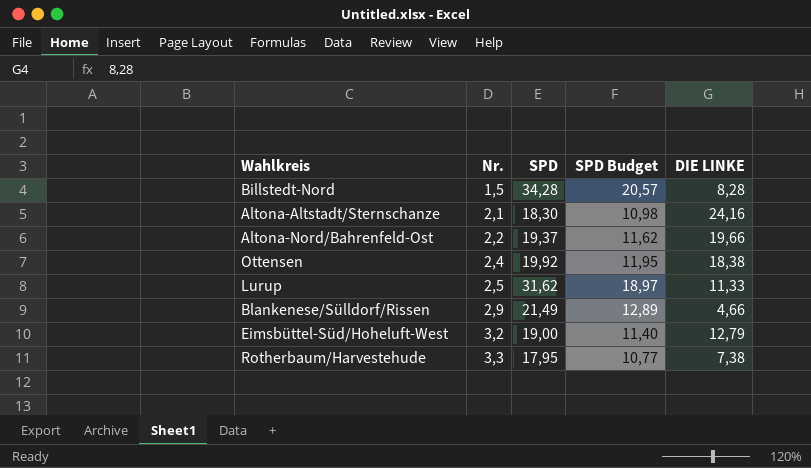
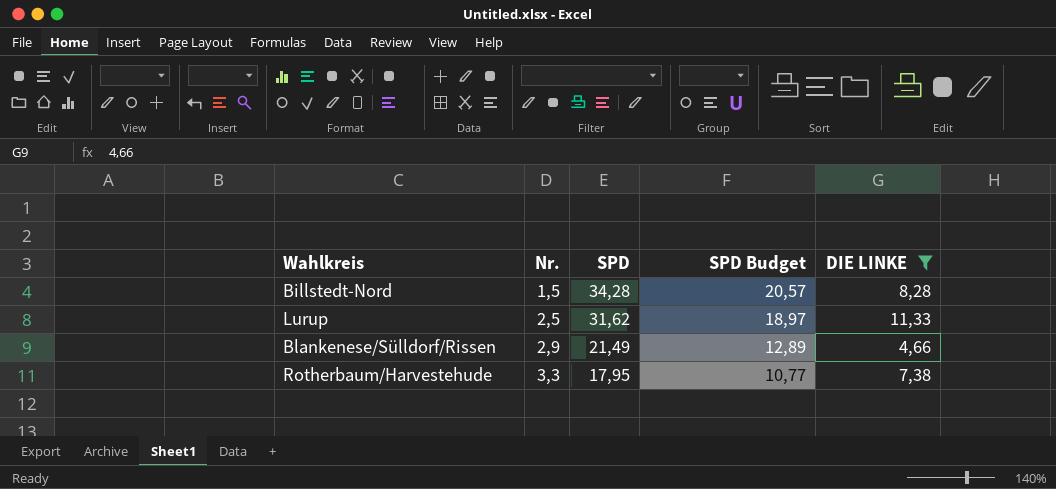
filter: none -> DIE LINKE <= 11,33

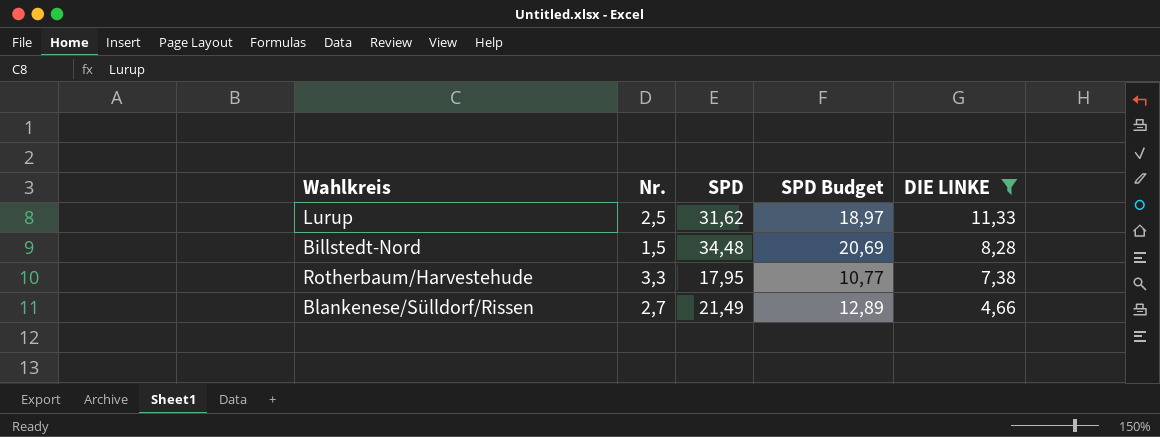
row order: Nr. ascending -> DIE LINKE descending
Billstedt-Nord | SPD: 34,28 -> 34,48
Billstedt-Nord | SPD Budget: 20,57 -> 20,69
Blankenese/Sülldorf/Rissen | Nr.: 2,9 -> 2,7

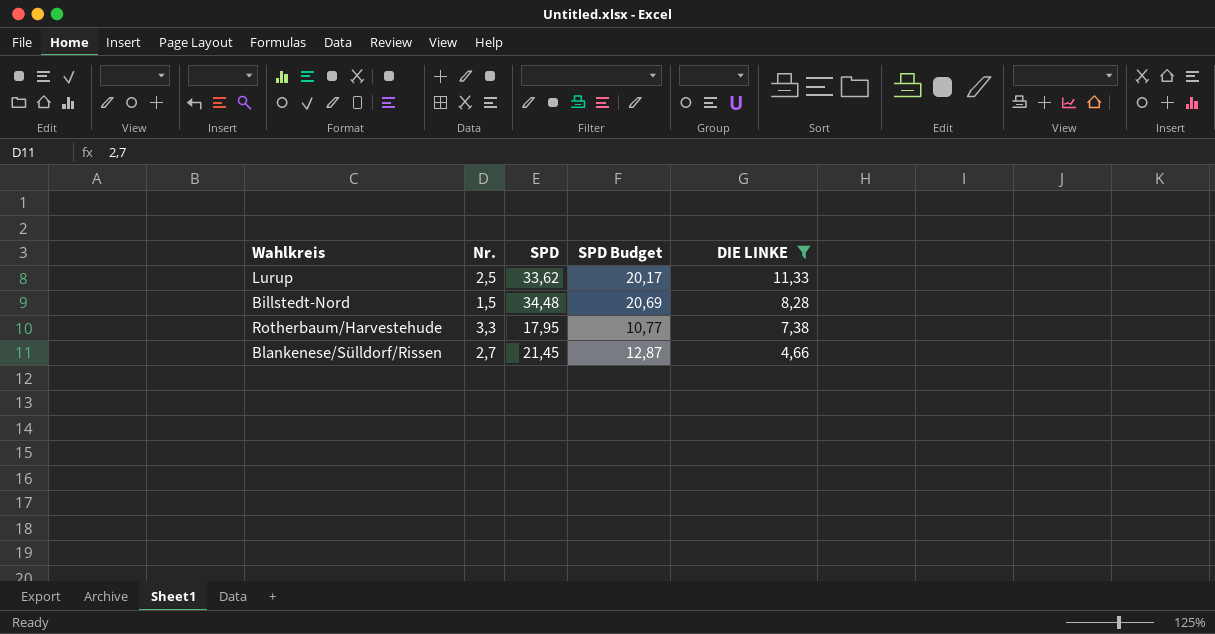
Lurup | SPD: 31,62 -> 33,62
Lurup | SPD Budget: 18,97 -> 20,17
Blankenese/Sülldorf/Rissen | SPD: 21,49 -> 21,45
Blankenese/Sülldorf/Rissen | SPD Budget: 12,89 -> 12,87

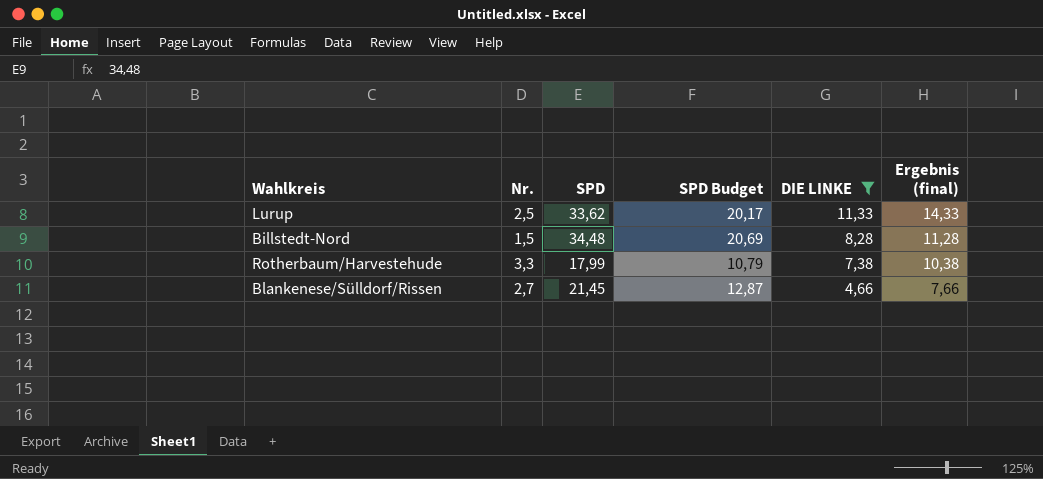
column Ergebnis (final) | formula: none -> [DIE LINKE] + 3
Rotherbaum/Harvestehude | SPD: 17,95 -> 17,99
Rotherbaum/Harvestehude | SPD Budget: 10,77 -> 10,79

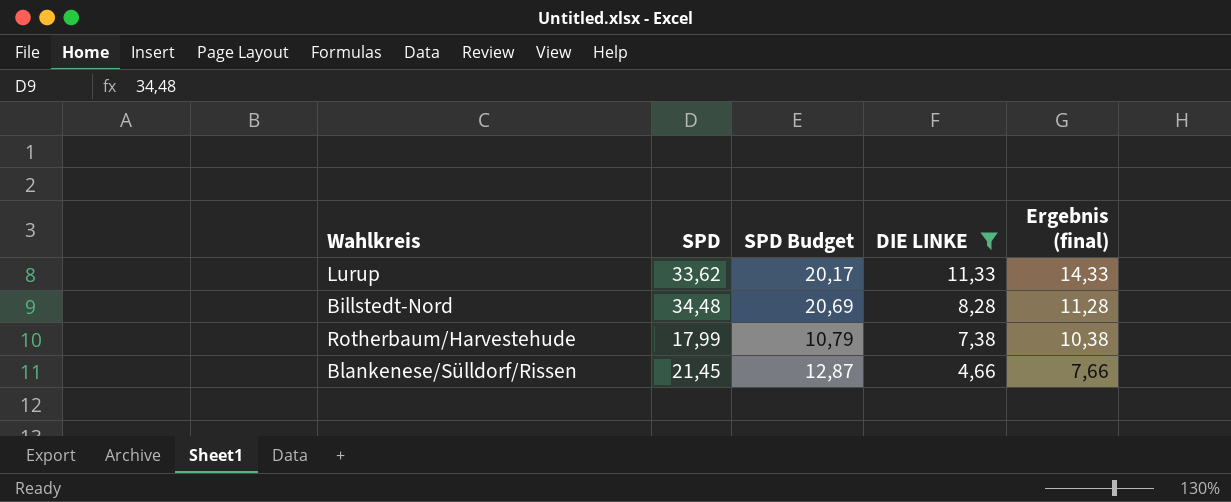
column Nr. | position: 2 -> none

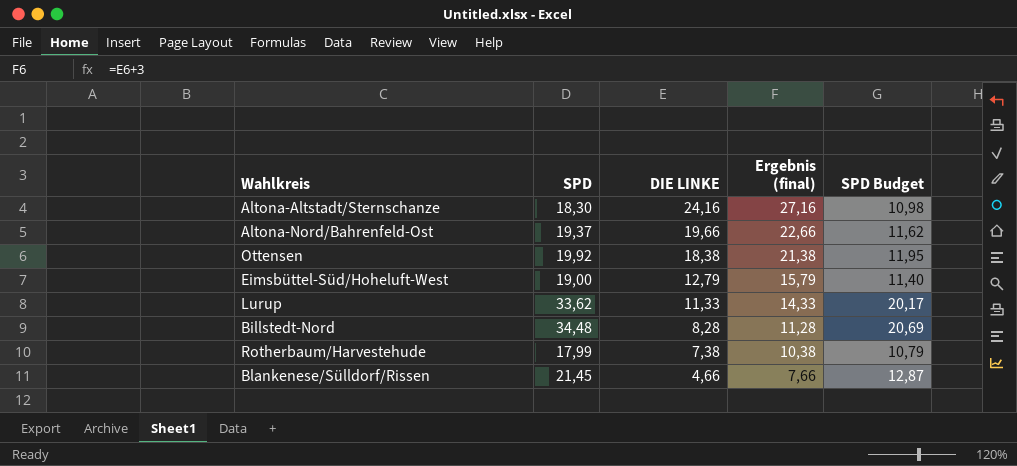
filter: DIE LINKE <= 11,33 -> none
column SPD Budget | position: 3 -> 5

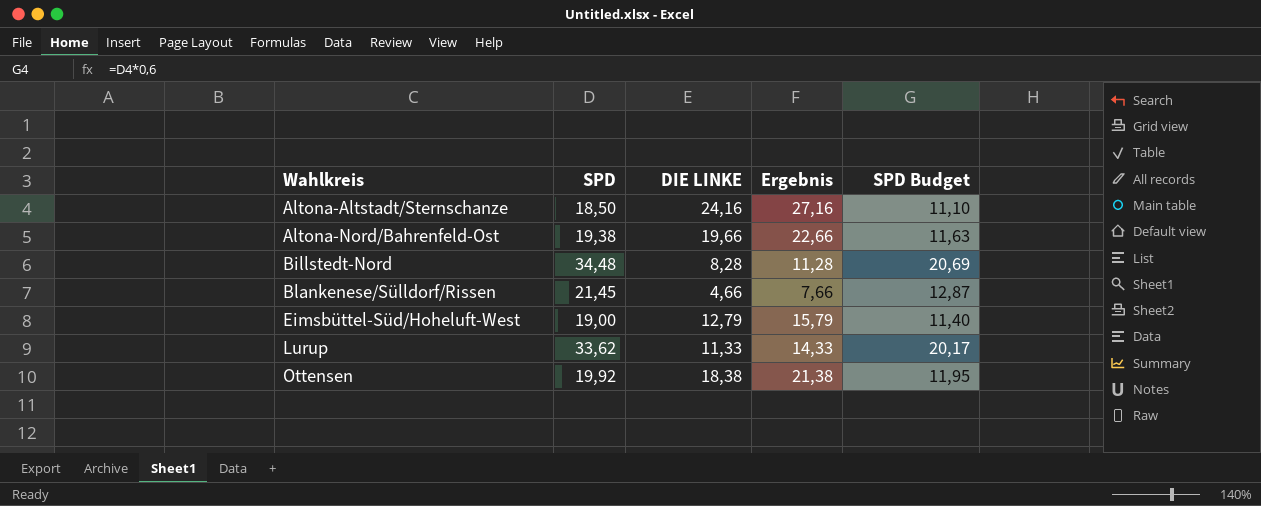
row order: DIE LINKE descending -> Wahlkreis ascending
column name: Ergebnis (final) -> Ergebnis
row Rotherbaum/Harvestehude: 17,99 | 7,38 | 10,38 | 10,79 -> none
Altona-Altstadt/Sternschanze | SPD: 18,30 -> 18,50
Altona-Altstadt/Sternschanze | SPD Budget: 10,98 -> 11,10
Altona-Nord/Bahrenfeld-Ost | SPD: 19,37 -> 19,38
Altona-Nord/Bahrenfeld-Ost | SPD Budget: 11,62 -> 11,63

